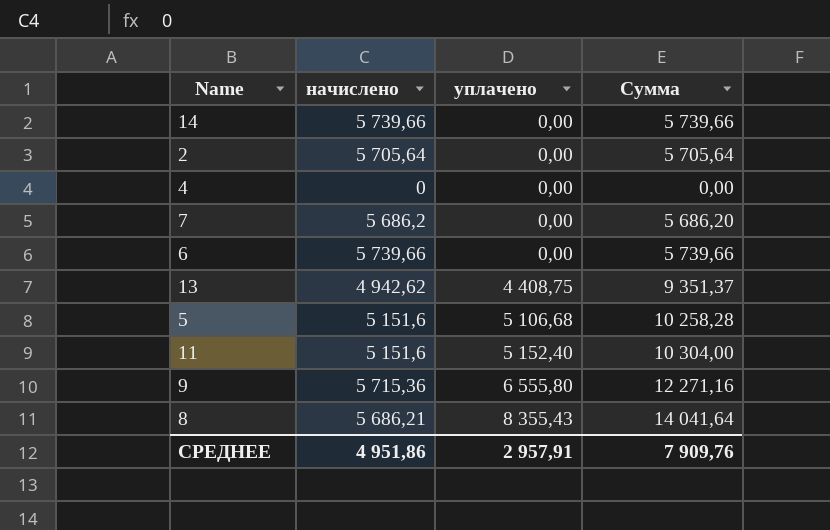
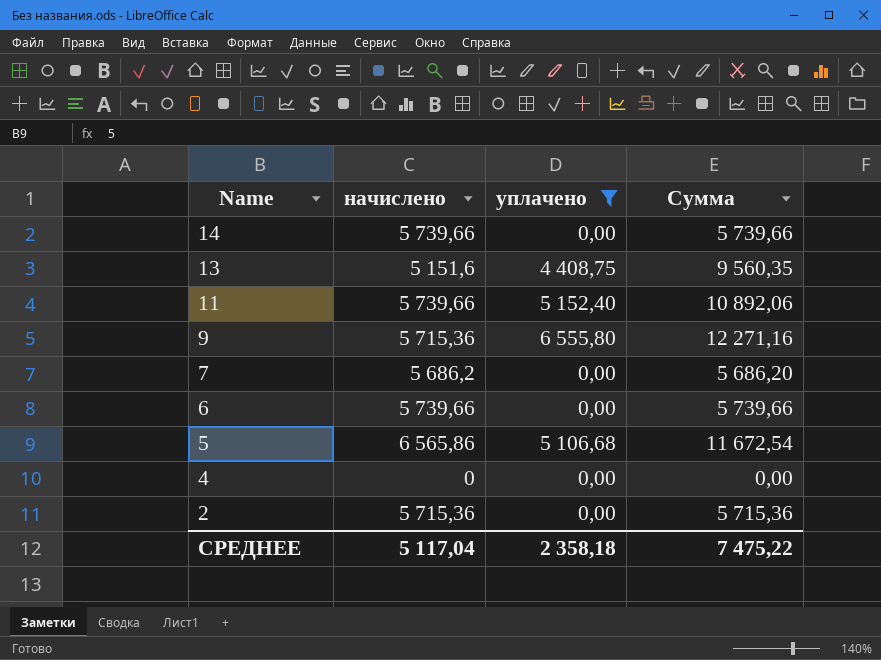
filter: none -> уплачено != 8 355,43
row order: уплачено ascending -> Name descending
13 | начислено: 4 942,62 -> 5 151,6
13 | Сумма: 9 351,37 -> 9 560,35
11 | начислено: 5 151,6 -> 5 739,66
11 | Сумма: 10 304,00 -> 10 892,06
5 | начислено: 5 151,6 -> 6 565,86
5 | Сумма: 10 258,28 -> 11 672,54
2 | начислено: 5 705,64 -> 5 715,36
2 | Сумма: 5 705,64 -> 5 715,36
СРЕДНЕЕ | начислено: 4 951,86 -> 5 117,04
СРЕДНЕЕ | уплачено: 2 957,91 -> 2 358,18
СРЕДНЕЕ | Сумма: 7 909,76 -> 7 475,22

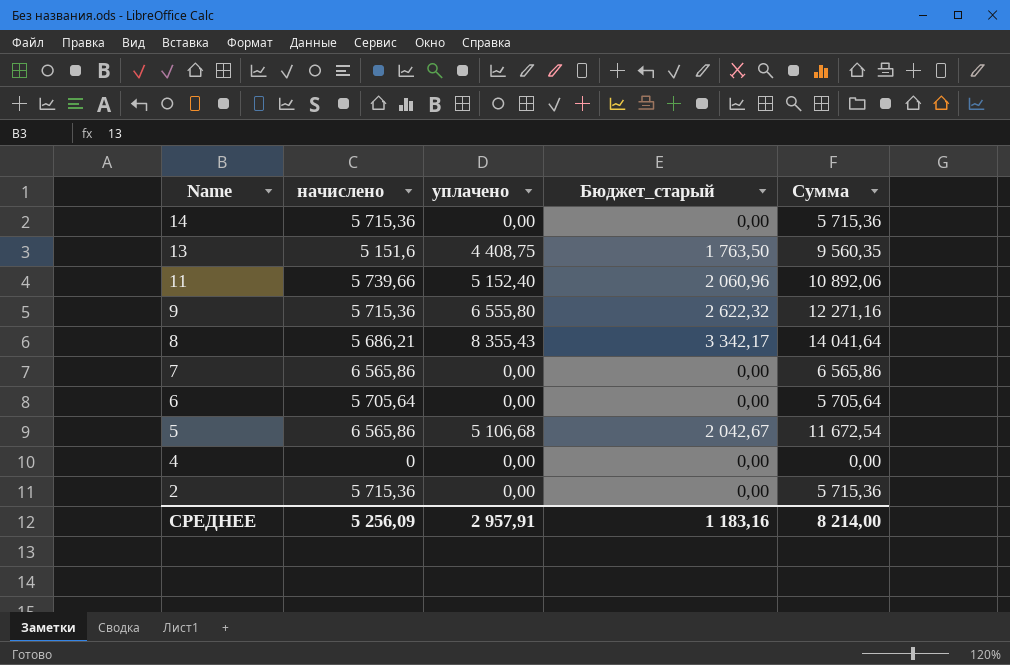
filter: уплачено != 8 355,43 -> none
column Бюджет_старый | formula: none -> [уплачено] * 0,4
14 | начислено: 5 739,66 -> 5 715,36
14 | Сумма: 5 739,66 -> 5 715,36
7 | начислено: 5 686,2 -> 6 565,86
7 | Сумма: 5 686,20 -> 6 565,86
6 | начислено: 5 739,66 -> 5 705,64
6 | Сумма: 5 739,66 -> 5 705,64
СРЕДНЕЕ | начислено: 5 117,04 -> 5 256,09
СРЕДНЕЕ | уплачено: 2 358,18 -> 2 957,91
СРЕДНЕЕ | Сумма: 7 475,22 -> 8 214,00

